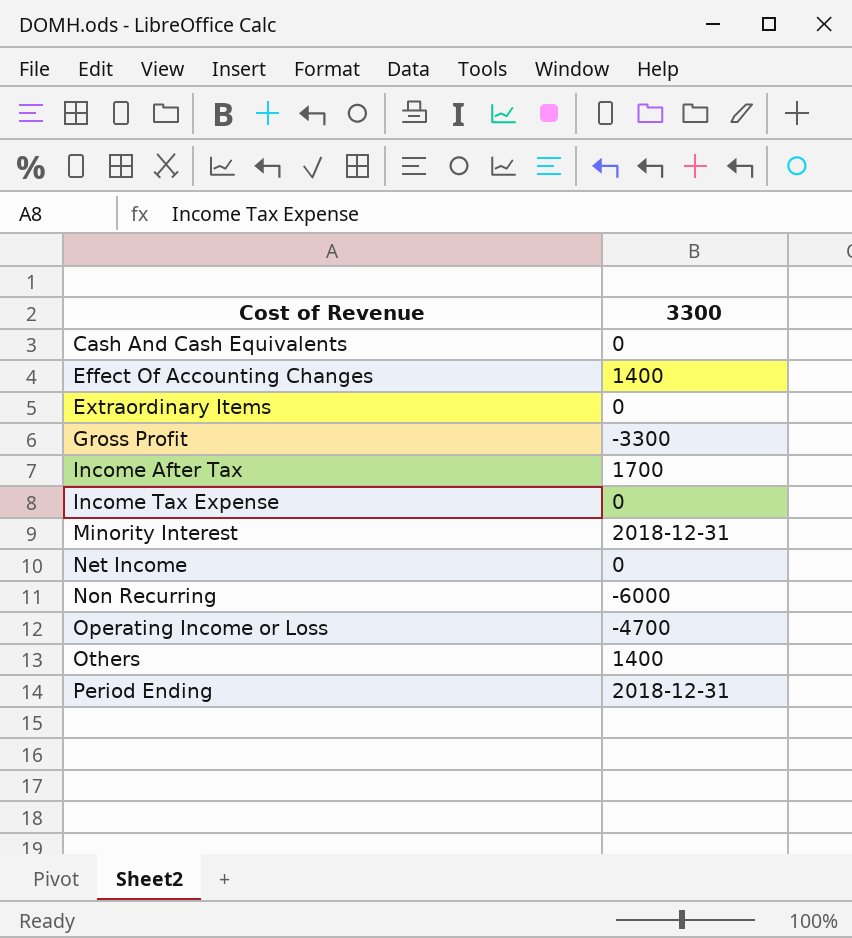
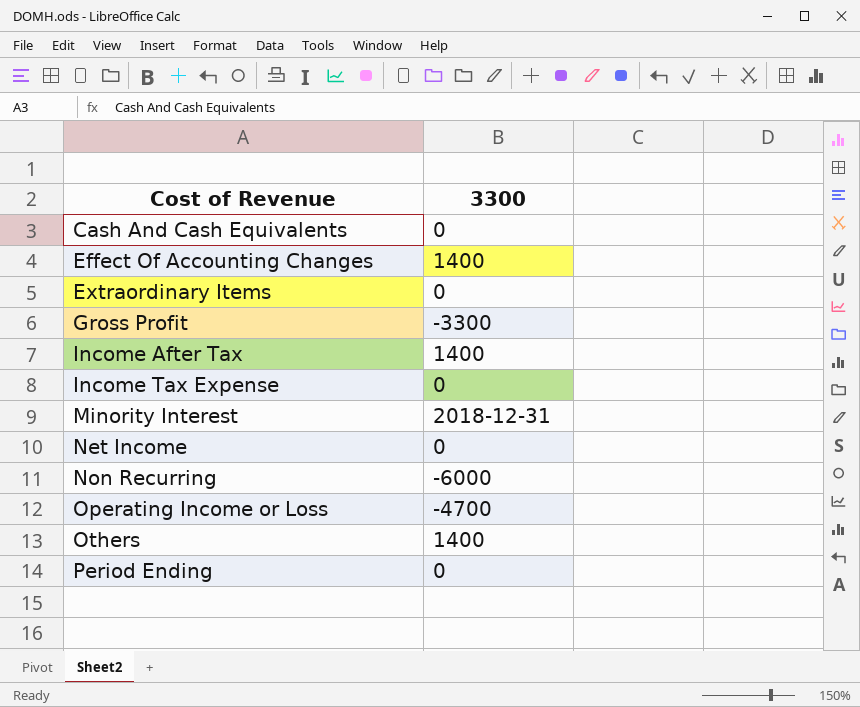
Income After Tax | 3300: 1700 -> 1400
Period Ending | 3300: 2018-12-31 -> 0

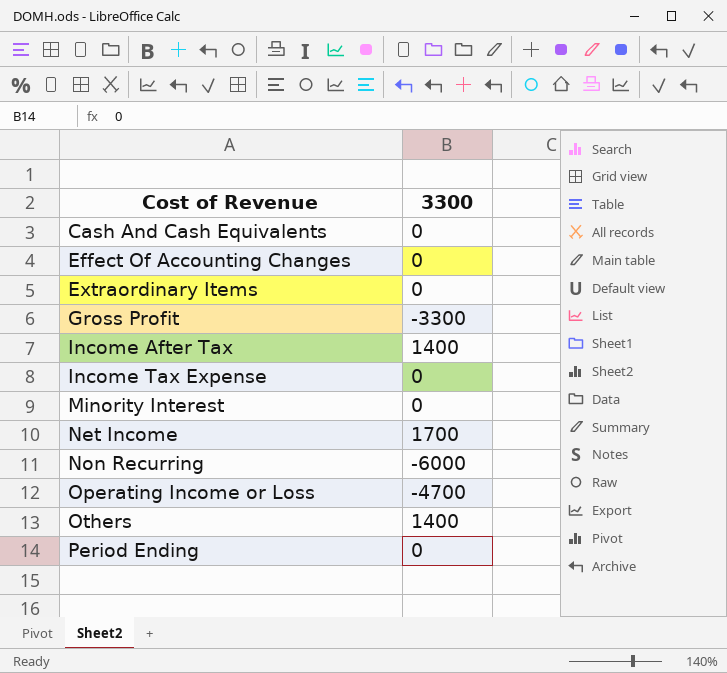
Effect Of Accounting Changes | 3300: 1400 -> 0
Minority Interest | 3300: 2018-12-31 -> 0
Net Income | 3300: 0 -> 1700

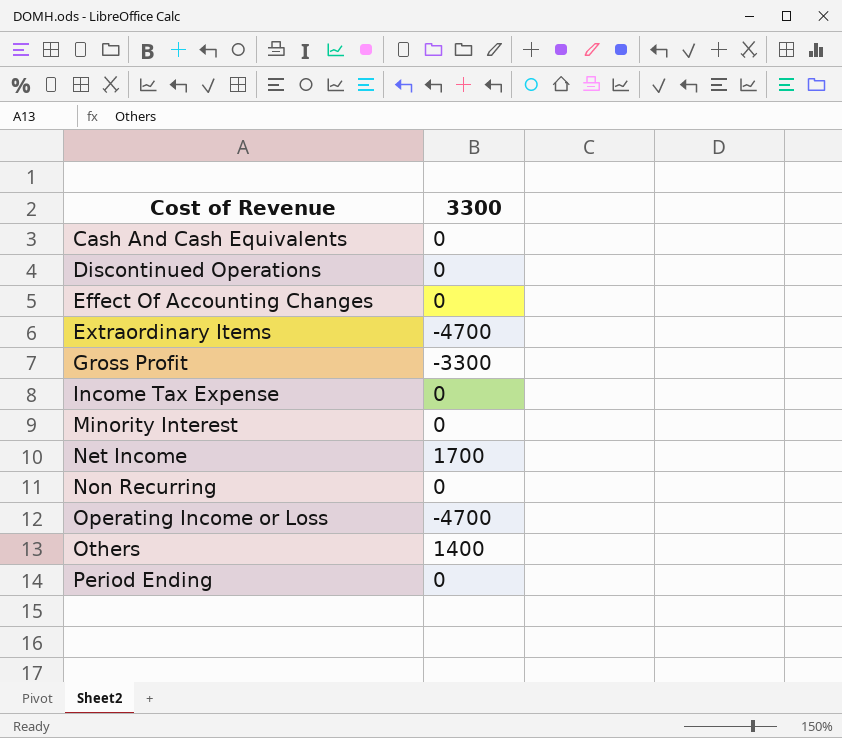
row Income After Tax: 1400 -> none
row Discontinued Operations: none -> 0
Extraordinary Items | 3300: 0 -> -4700
Non Recurring | 3300: -6000 -> 0

